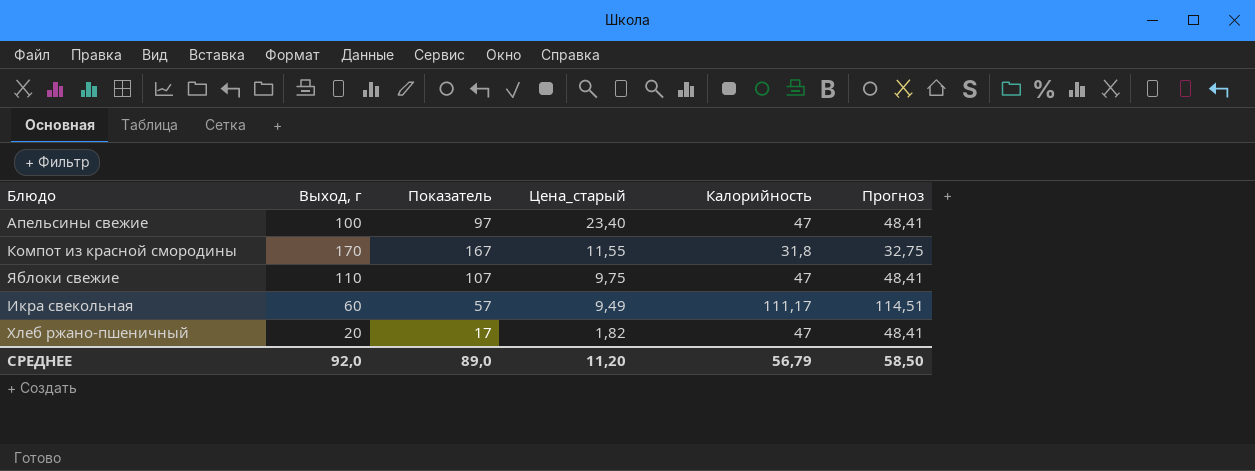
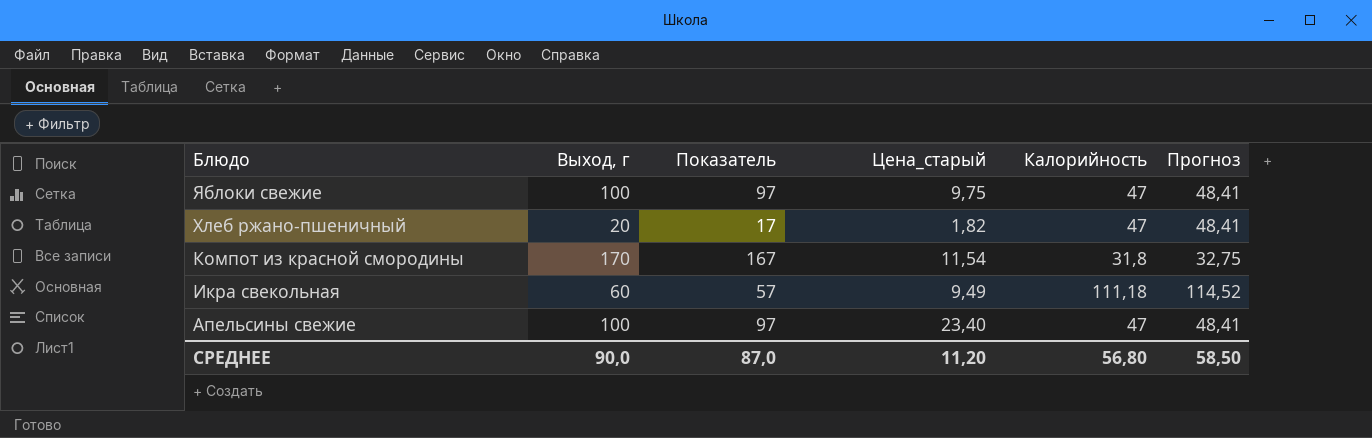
row order: Цена_старый descending -> Блюдо descending
Яблоки свежие | Выход, г: 110 -> 100
Яблоки свежие | Показатель: 107 -> 97
Компот из красной смородины | Цена_старый: 11,55 -> 11,54
Икра свекольная | Калорийность: 111,17 -> 111,18
Икра свекольная | Прогноз: 114,51 -> 114,52
СРЕДНЕЕ | Выход, г: 92,0 -> 90,0
СРЕДНЕЕ | Показатель: 89,0 -> 87,0
СРЕДНЕЕ | Калорийность: 56,79 -> 56,80

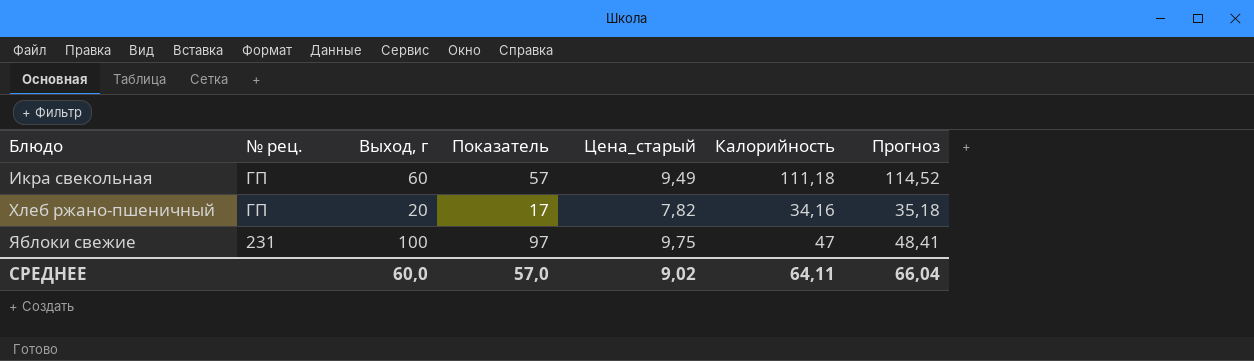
row order: Блюдо descending -> Блюдо ascending
column № рец. | position: none -> 2
row Компот из красной смородины: 170 | 167 | 11,54 | 31,8 | 32,75 -> none
row Апельсины свежие: 100 | 97 | 23,40 | 47 | 48,41 -> none
Хлеб ржано-пшеничный | Цена_старый: 1,82 -> 7,82
Хлеб ржано-пшеничный | Калорийность: 47 -> 34,16
Хлеб ржано-пшеничный | Прогноз: 48,41 -> 35,18
СРЕДНЕЕ | Выход, г: 90,0 -> 60,0
СРЕДНЕЕ | Показатель: 87,0 -> 57,0
СРЕДНЕЕ | Цена_старый: 11,20 -> 9,02
СРЕДНЕЕ | Калорийность: 56,80 -> 64,11
СРЕДНЕЕ | Прогноз: 58,50 -> 66,04

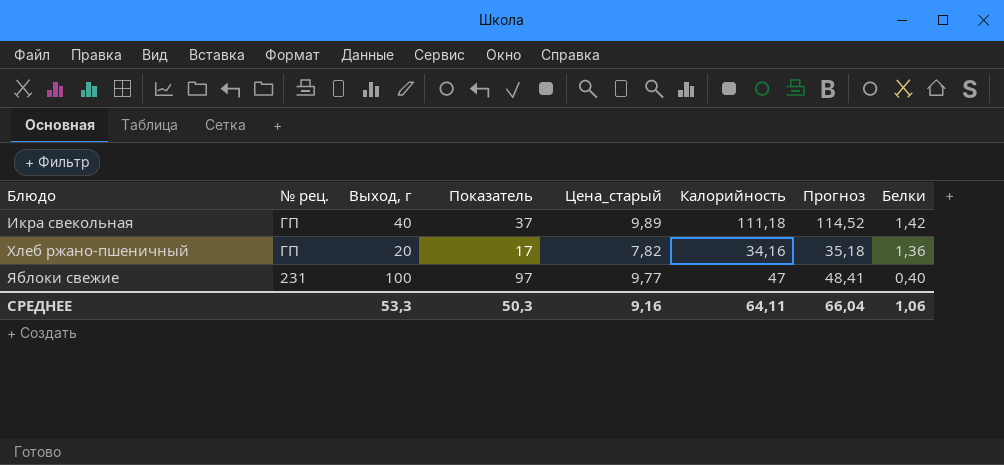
column Белки | position: none -> 8
Икра свекольная | Выход, г: 60 -> 40
Икра свекольная | Показатель: 57 -> 37
Икра свекольная | Цена_старый: 9,49 -> 9,89
Яблоки свежие | Цена_старый: 9,75 -> 9,77
СРЕДНЕЕ | Выход, г: 60,0 -> 53,3
СРЕДНЕЕ | Показатель: 57,0 -> 50,3
СРЕДНЕЕ | Цена_старый: 9,02 -> 9,16

